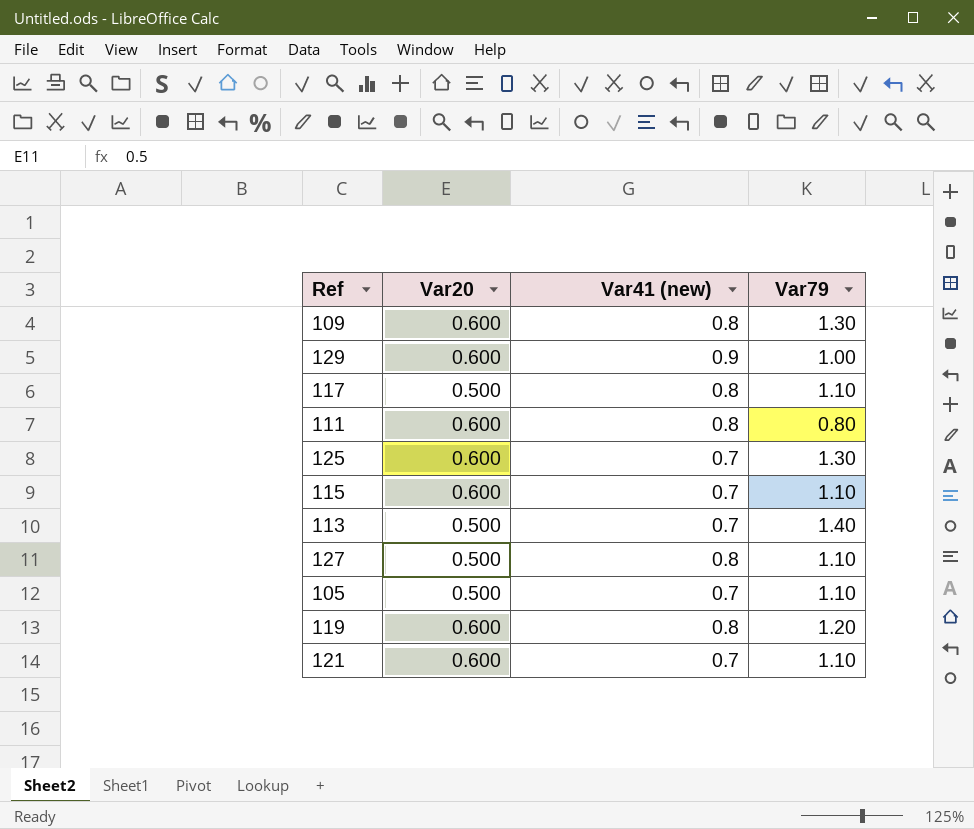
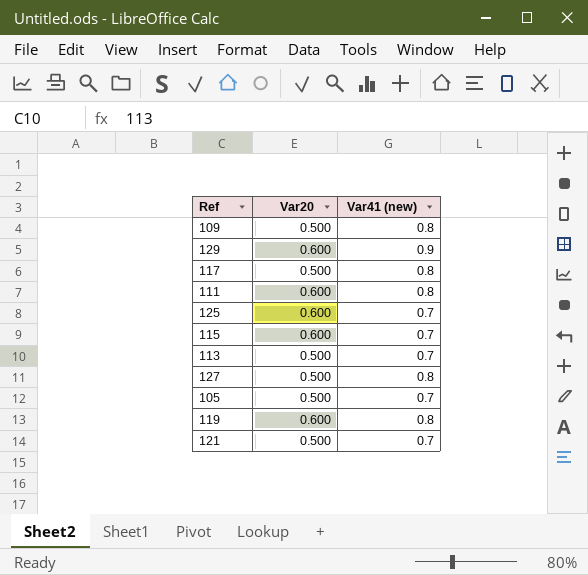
column Var79 | position: 4 -> none
109 | Var20: 0.600 -> 0.500
121 | Var20: 0.600 -> 0.500

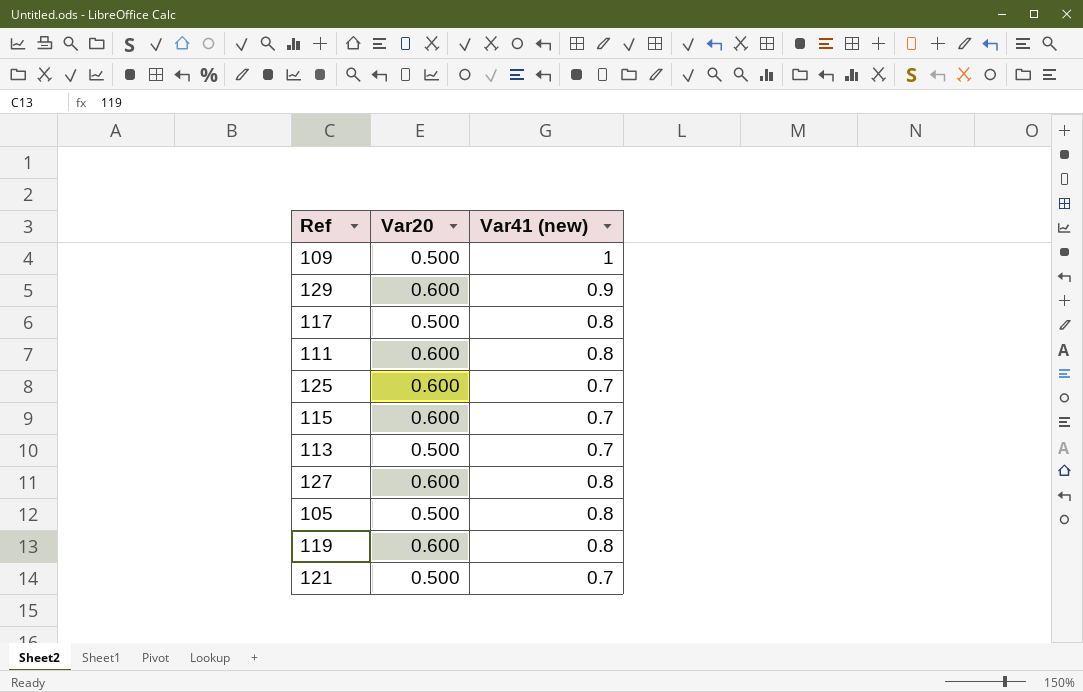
109 | Var41 (new): 0.8 -> 1
127 | Var20: 0.500 -> 0.600
105 | Var41 (new): 0.7 -> 0.8

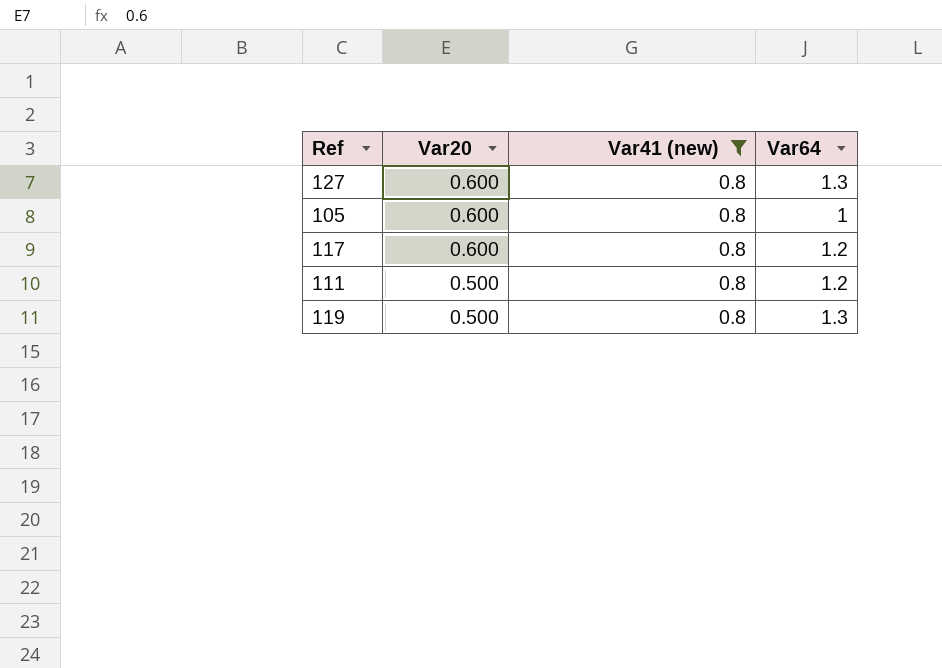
filter: none -> Var41 (new) = 0.8
row order: none -> Var20 descending
column Var64 | position: none -> 4
105 | Var20: 0.500 -> 0.600
117 | Var20: 0.500 -> 0.600
111 | Var20: 0.600 -> 0.500
119 | Var20: 0.600 -> 0.500

